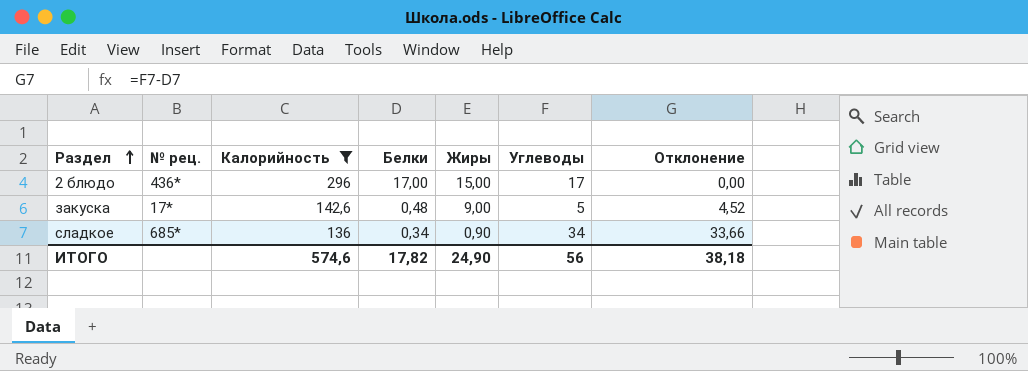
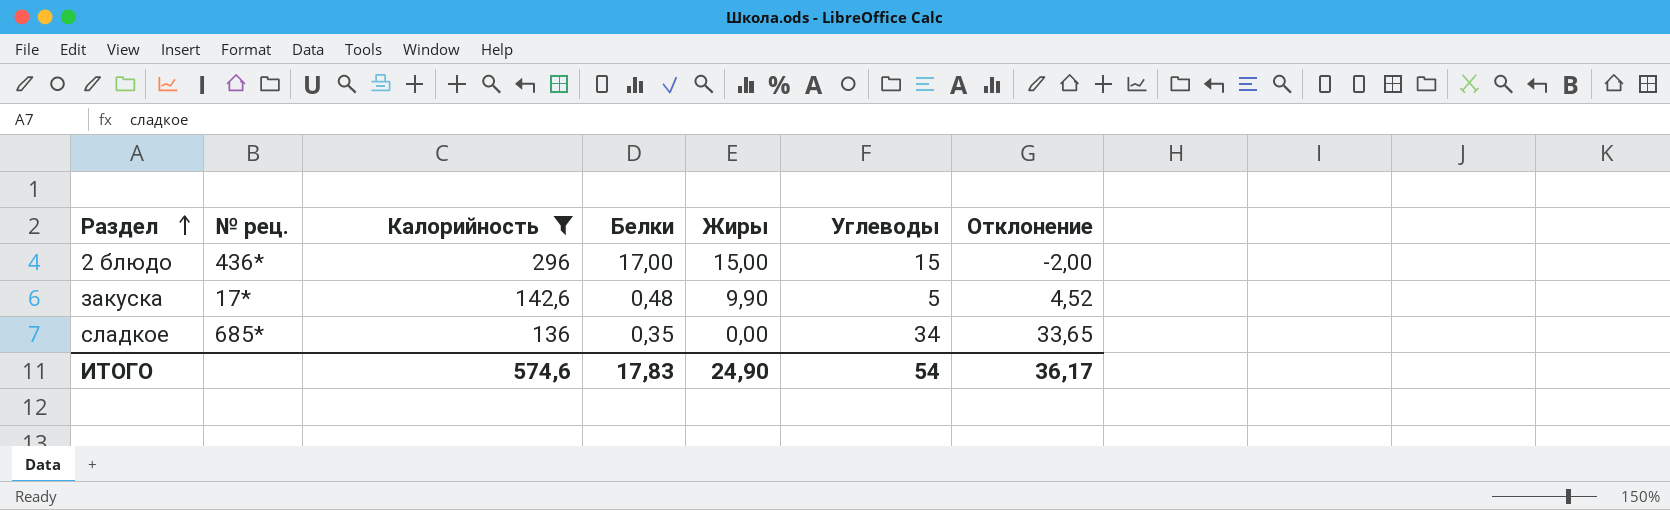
2 блюдо | Углеводы: 17 -> 15
2 блюдо | Отклонение: 0,00 -> -2,00
закуска | Жиры: 9,00 -> 9,90
сладкое | Белки: 0,34 -> 0,35
сладкое | Жиры: 0,90 -> 0,00
сладкое | Отклонение: 33,66 -> 33,65
ИТОГО | Белки: 17,82 -> 17,83
ИТОГО | Углеводы: 56 -> 54
ИТОГО | Отклонение: 38,18 -> 36,17

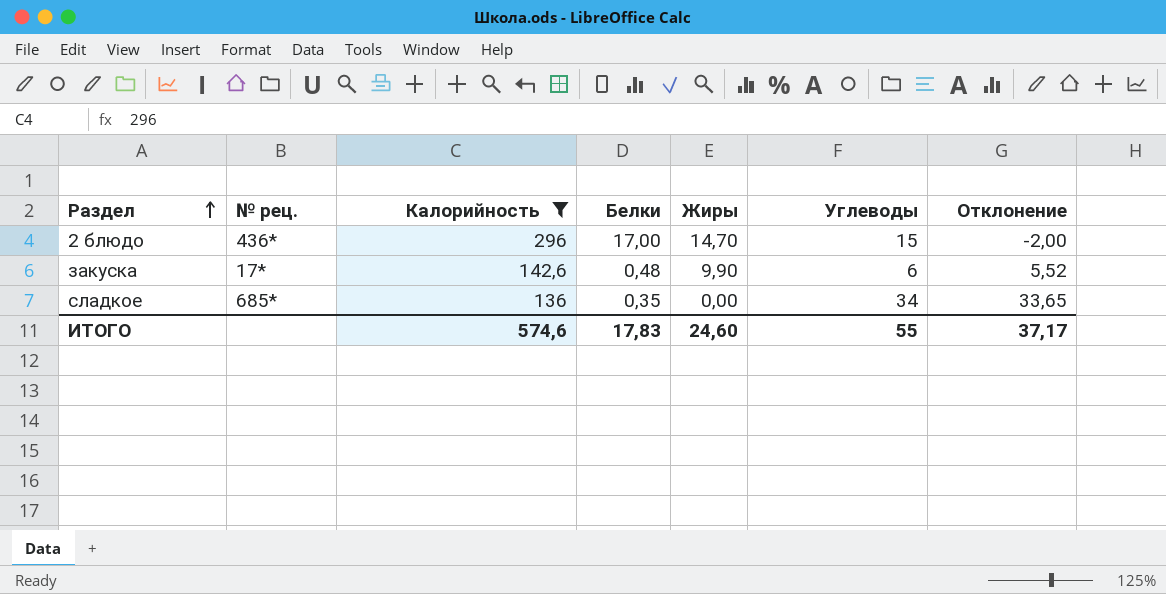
2 блюдо | Жиры: 15,00 -> 14,70
закуска | Углеводы: 5 -> 6
закуска | Отклонение: 4,52 -> 5,52
ИТОГО | Жиры: 24,90 -> 24,60
ИТОГО | Углеводы: 54 -> 55
ИТОГО | Отклонение: 36,17 -> 37,17

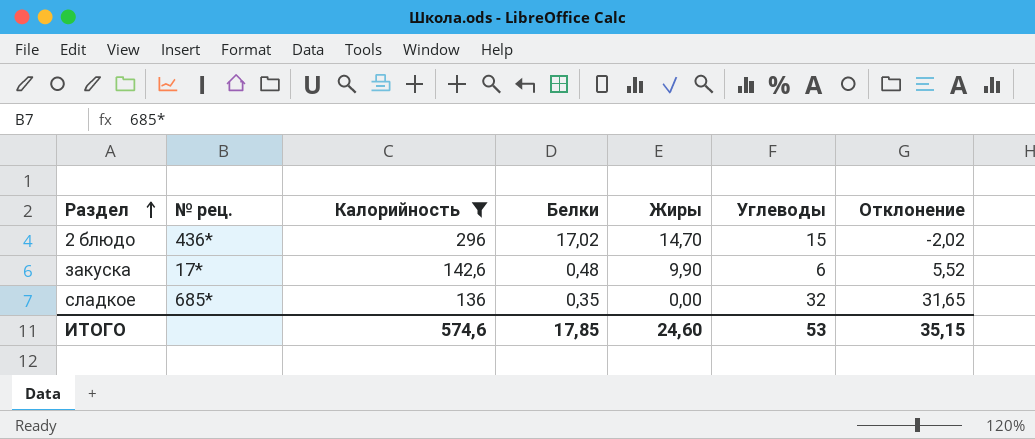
2 блюдо | Белки: 17,00 -> 17,02
2 блюдо | Отклонение: -2,00 -> -2,02
сладкое | Углеводы: 34 -> 32
сладкое | Отклонение: 33,65 -> 31,65
ИТОГО | Белки: 17,83 -> 17,85
ИТОГО | Углеводы: 55 -> 53
ИТОГО | Отклонение: 37,17 -> 35,15

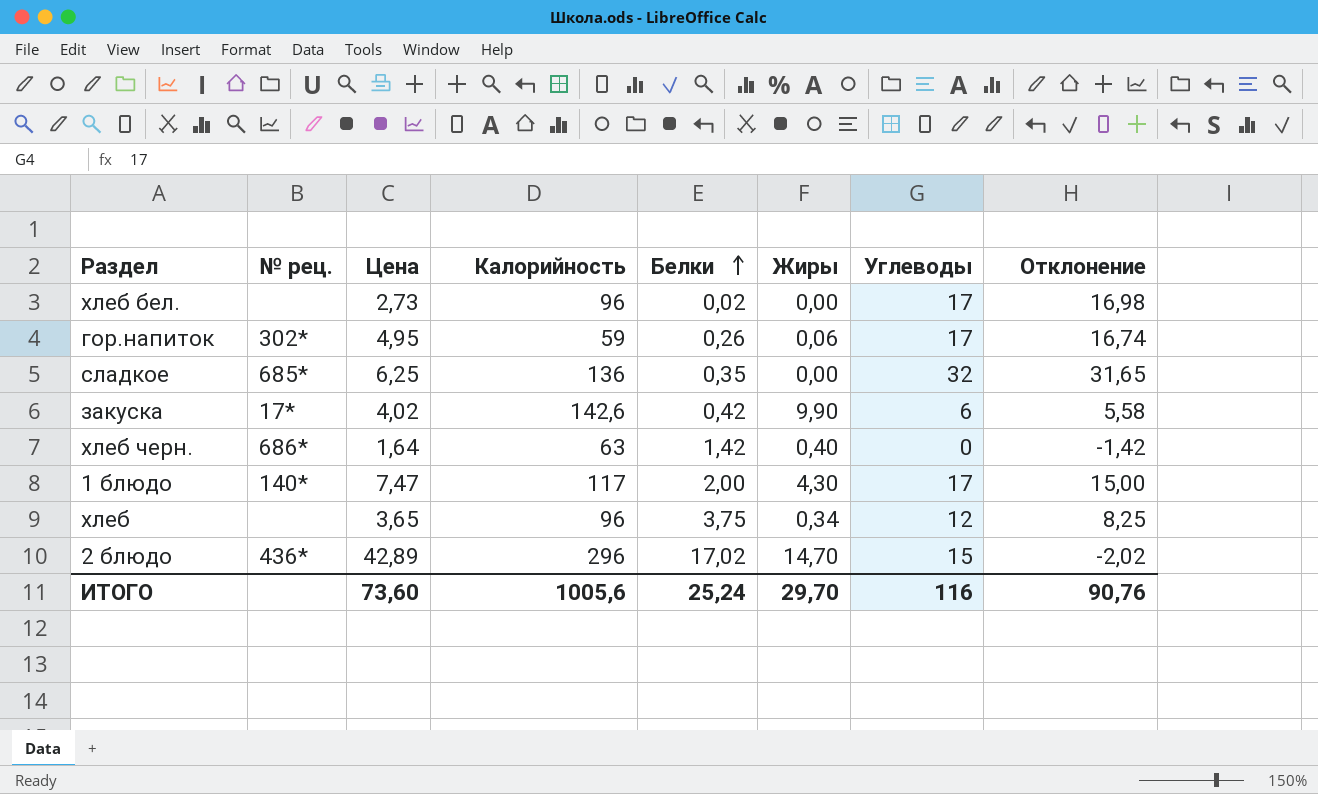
filter: Калорийность >= 136 -> none
row order: Раздел ascending -> Белки ascending
column Цена | position: none -> 3
закуска | Белки: 0,48 -> 0,42
закуска | Отклонение: 5,52 -> 5,58
ИТОГО | Калорийность: 574,6 -> 1005,6
ИТОГО | Белки: 17,85 -> 25,24
ИТОГО | Жиры: 24,60 -> 29,70
ИТОГО | Углеводы: 53 -> 116
ИТОГО | Отклонение: 35,15 -> 90,76

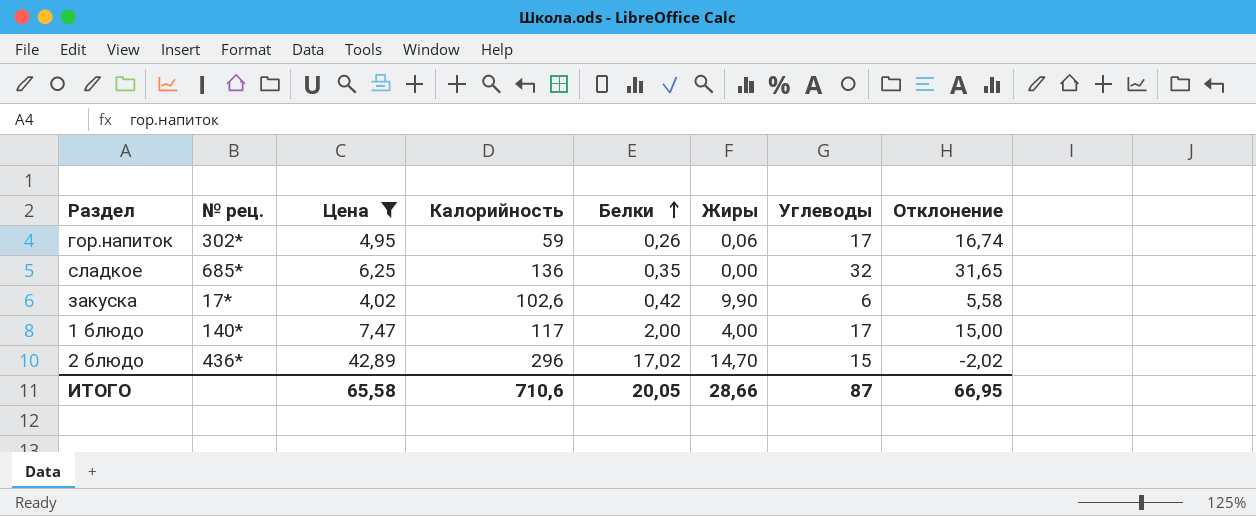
filter: none -> Цена >= 4,02
закуска | Калорийность: 142,6 -> 102,6
1 блюдо | Жиры: 4,30 -> 4,00
ИТОГО | Цена: 73,60 -> 65,58
ИТОГО | Калорийность: 1005,6 -> 710,6
ИТОГО | Белки: 25,24 -> 20,05
ИТОГО | Жиры: 29,70 -> 28,66
ИТОГО | Углеводы: 116 -> 87
ИТОГО | Отклонение: 90,76 -> 66,95

